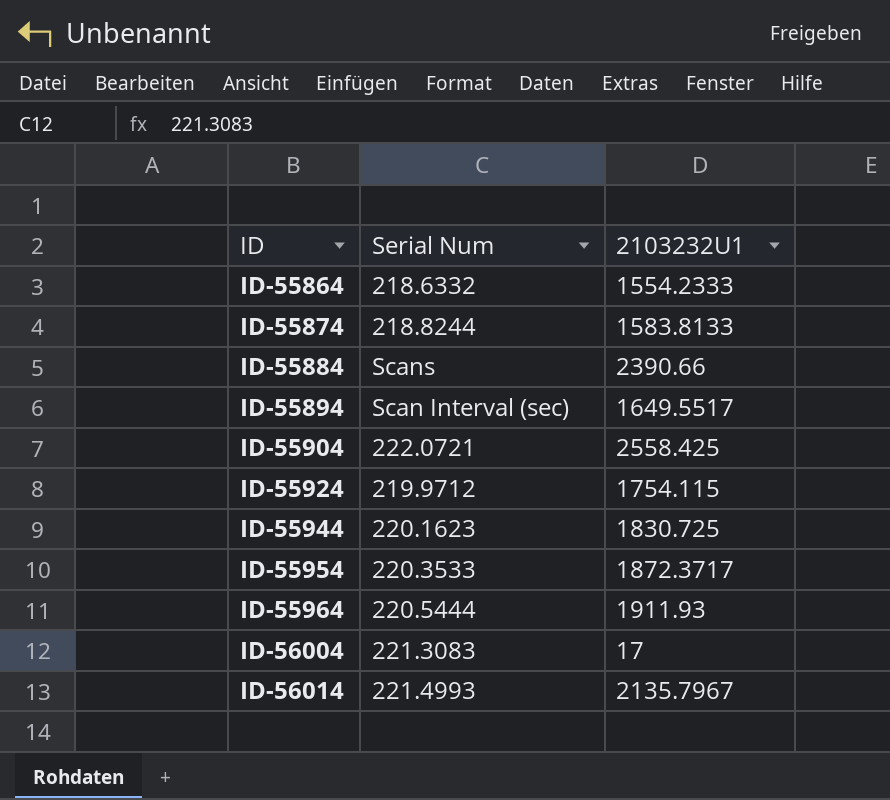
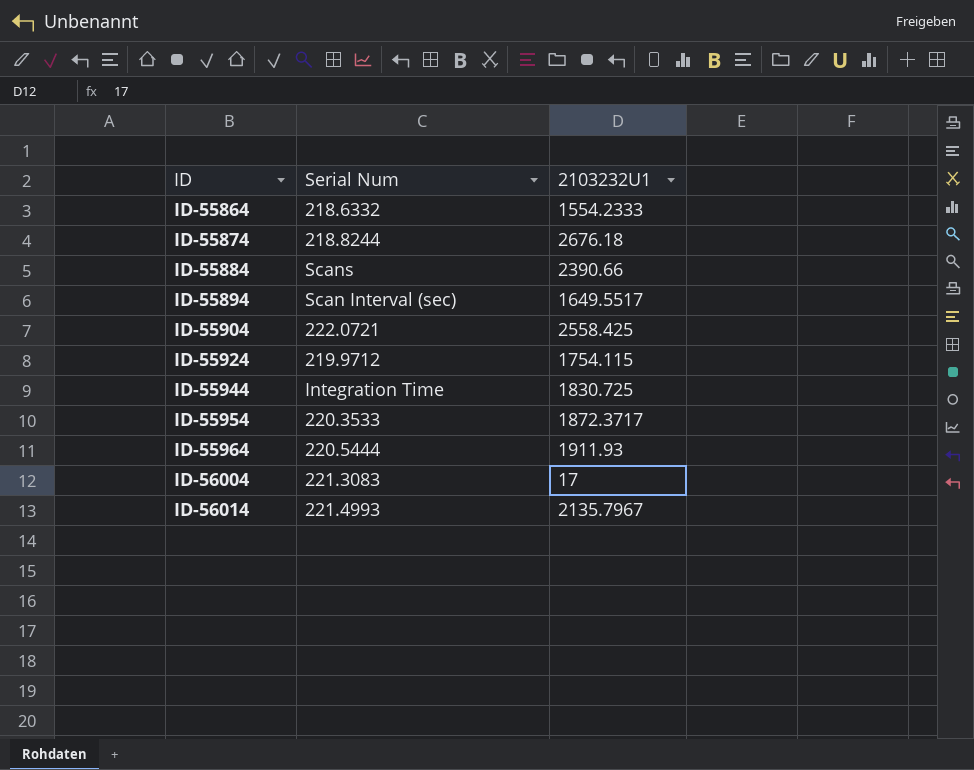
ID-55874 | 2103232U1: 1583.8133 -> 2676.18
ID-55944 | Serial Num: 220.1623 -> Integration Time

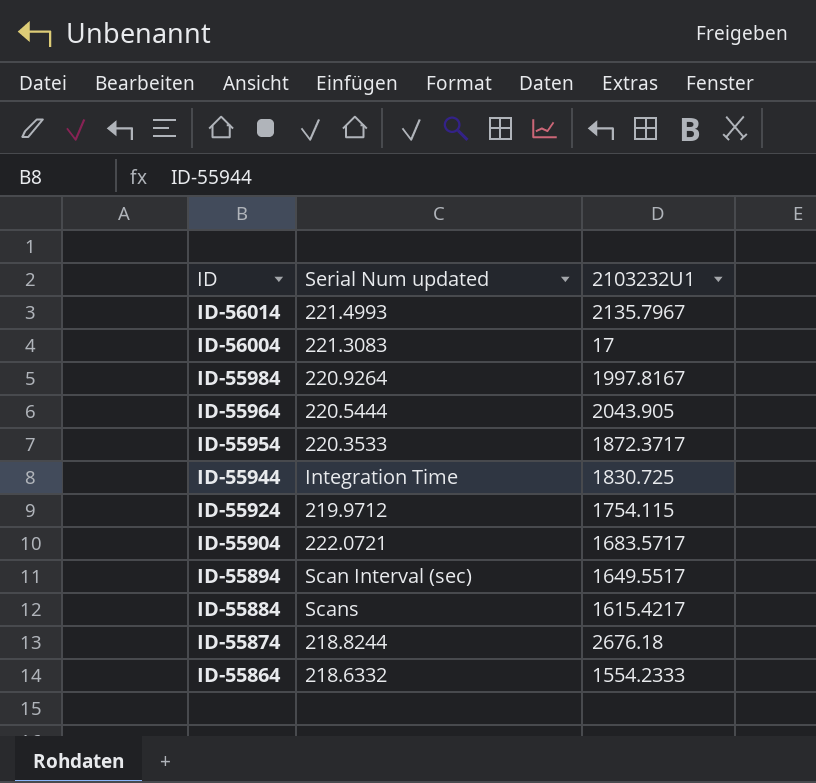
row order: ID ascending -> ID descending
column name: Serial Num -> Serial Num updated
row ID-55984: none -> 220.9264 | 1997.8167
ID-55964 | 2103232U1: 1911.93 -> 2043.905
ID-55904 | 2103232U1: 2558.425 -> 1683.5717
ID-55884 | 2103232U1: 2390.66 -> 1615.4217

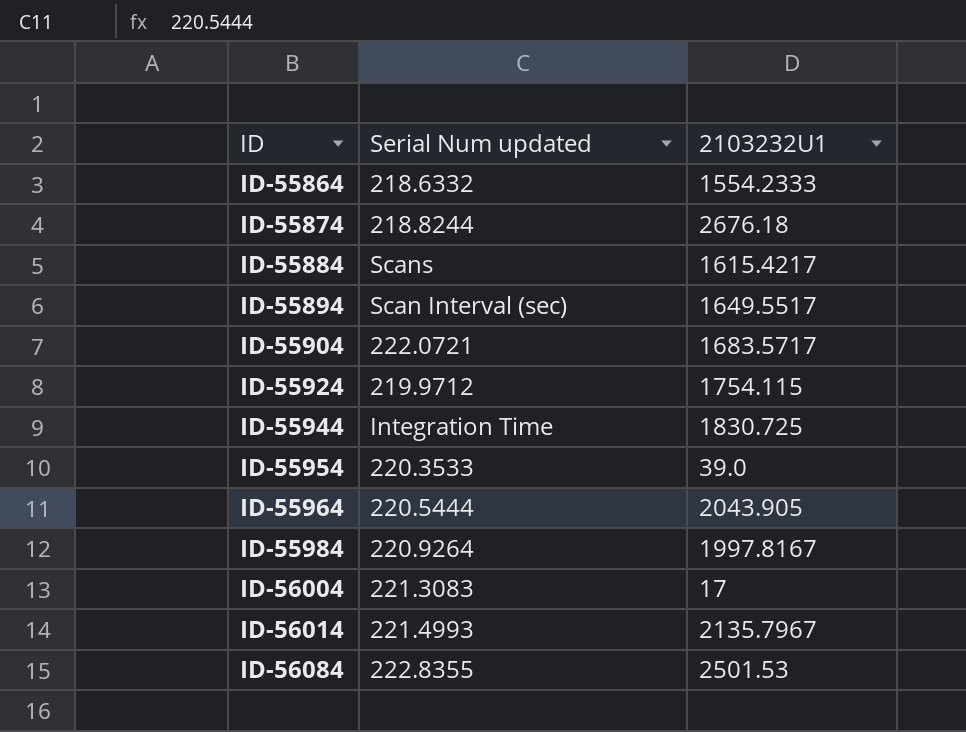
row order: ID descending -> ID ascending
ID-55954 | 2103232U1: 1872.3717 -> 39.0
row ID-56084: none -> 222.8355 | 2501.53

